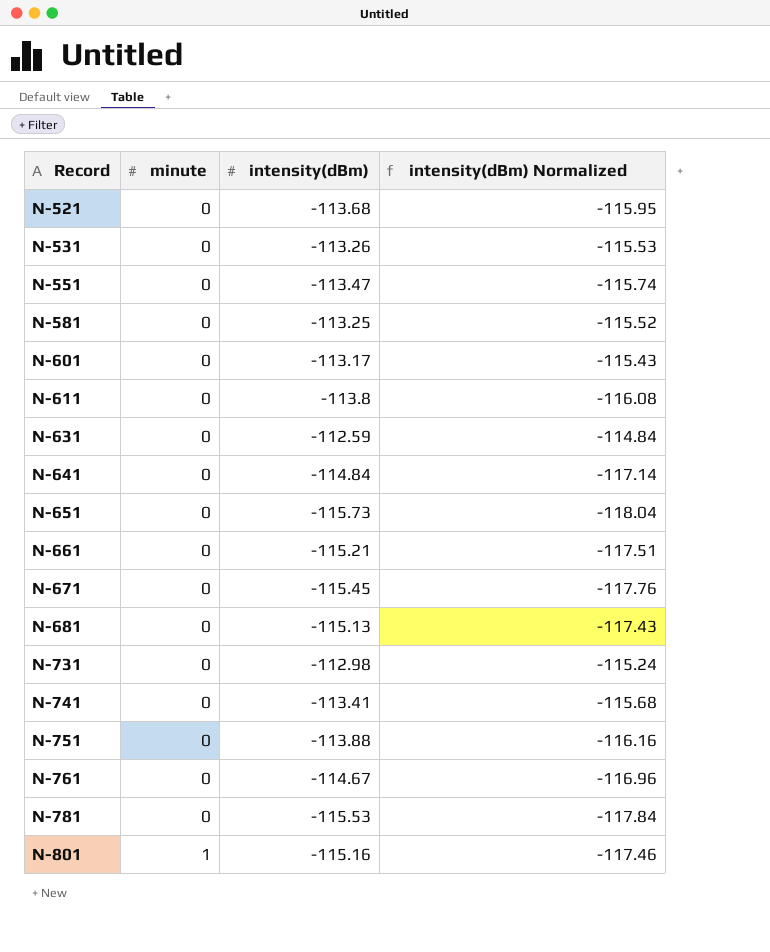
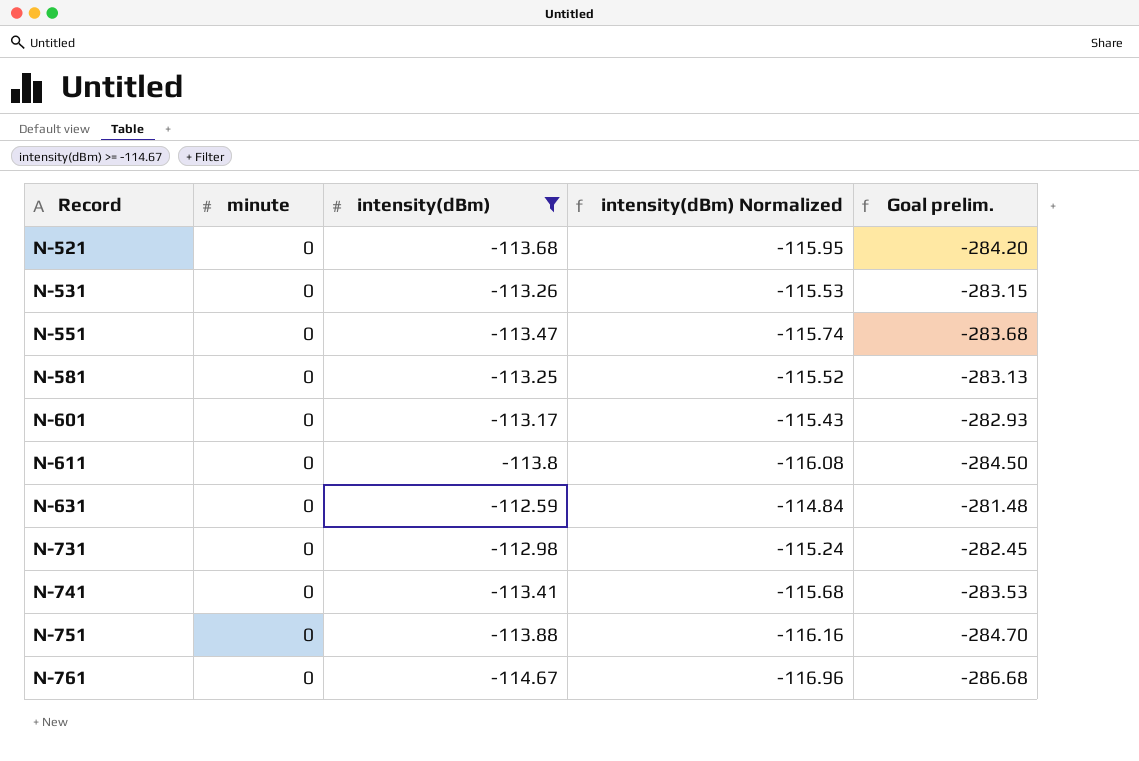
filter: none -> intensity(dBm) >= -114.67
column Goal prelim. | formula: none -> [intensity(dBm)] * 2.5

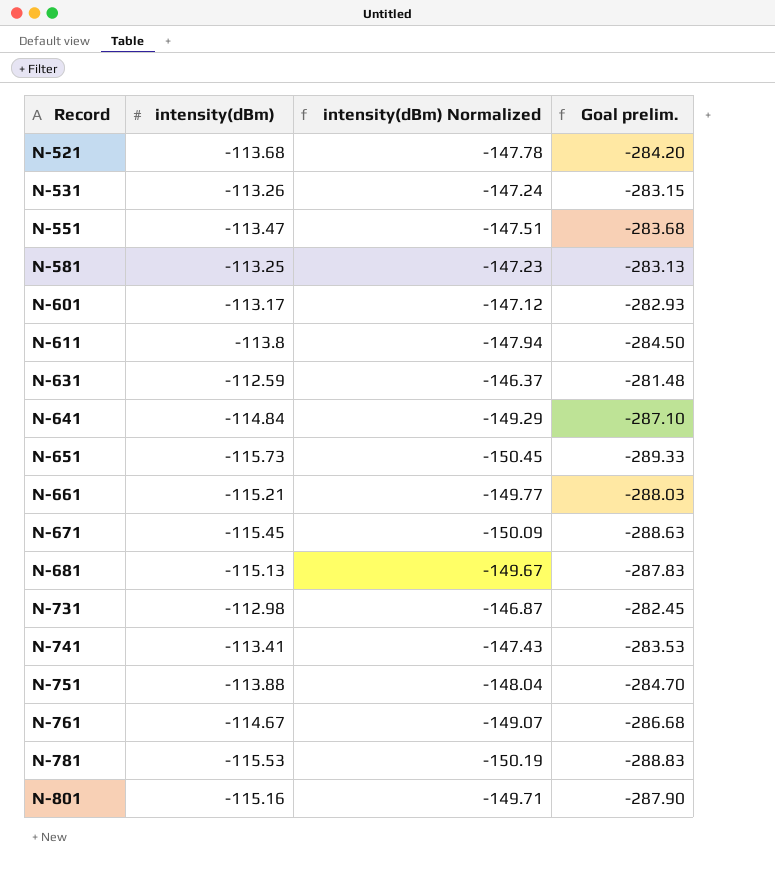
filter: intensity(dBm) >= -114.67 -> none
column minute | position: 2 -> none
column intensity(dBm) Normalized | formula: [intensity(dBm)] * 1.02 -> [intensity(dBm)] * 1.3

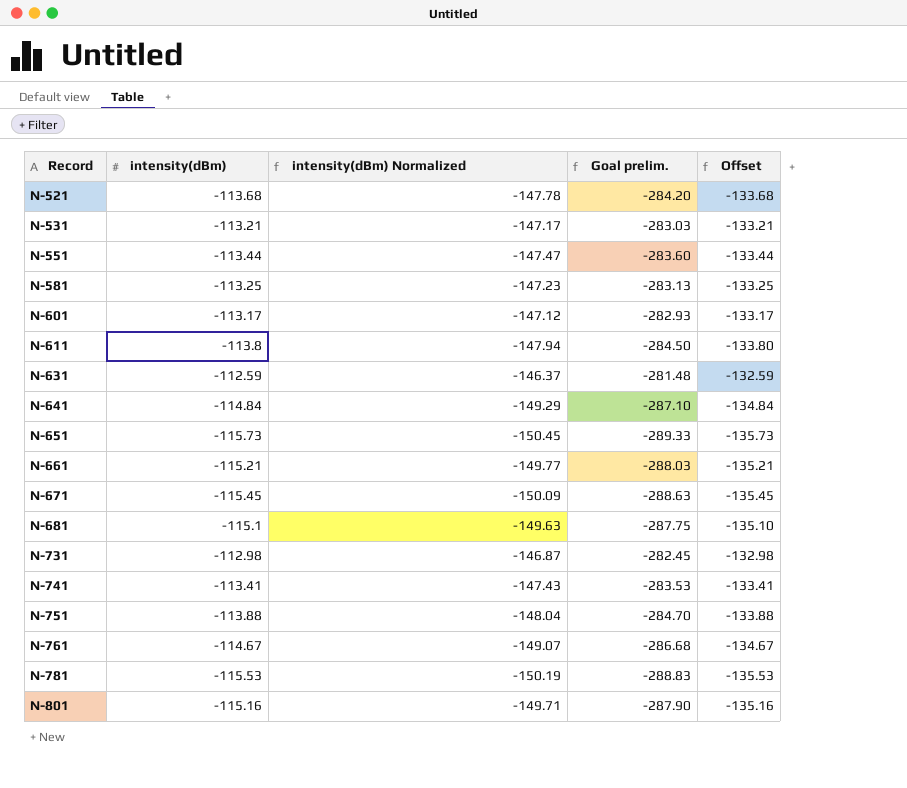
column Offset | formula: none -> [intensity(dBm)] - 20
N-531 | intensity(dBm): -113.26 -> -113.21
N-531 | intensity(dBm) Normalized: -147.24 -> -147.17
N-531 | Goal prelim.: -283.15 -> -283.03
N-551 | intensity(dBm): -113.47 -> -113.44
N-551 | intensity(dBm) Normalized: -147.51 -> -147.47
N-551 | Goal prelim.: -283.68 -> -283.60
N-681 | intensity(dBm): -115.13 -> -115.1
N-681 | intensity(dBm) Normalized: -149.67 -> -149.63
N-681 | Goal prelim.: -287.83 -> -287.75

